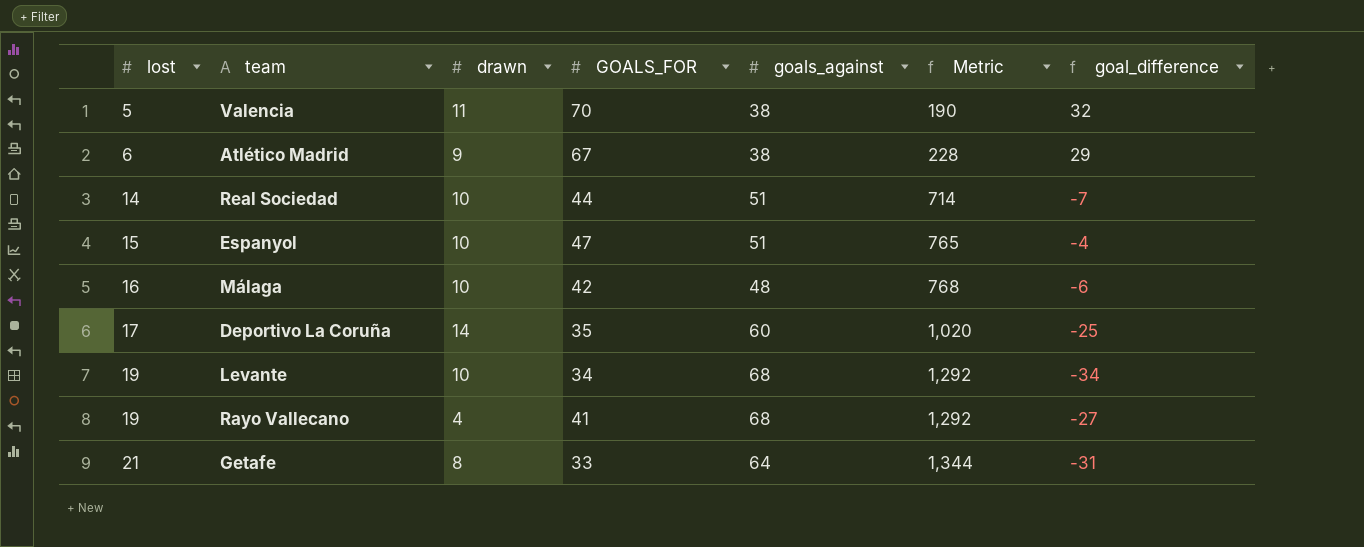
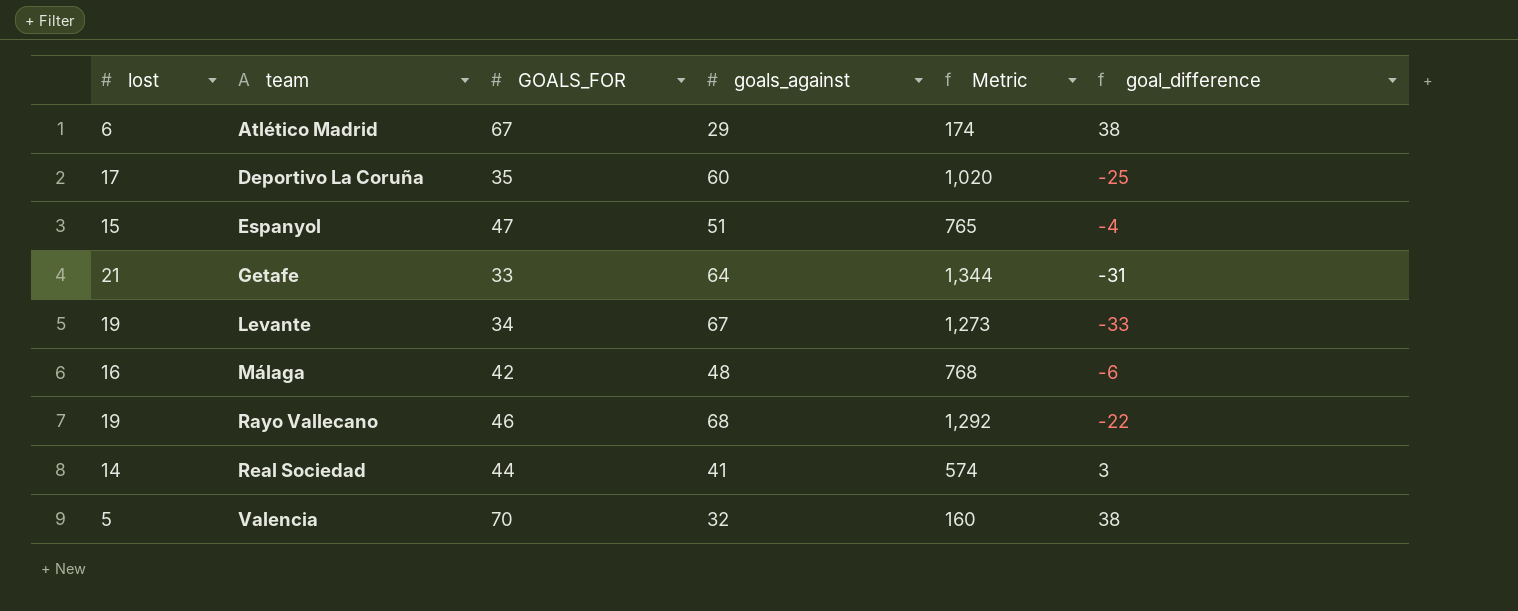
row order: lost ascending -> team ascending
column drawn | position: 3 -> none
Atlético Madrid | goals_against: 38 -> 29
Atlético Madrid | Metric: 228 -> 174
Atlético Madrid | goal_difference: 29 -> 38
Levante | goals_against: 68 -> 67
Levante | Metric: 1,292 -> 1,273
Levante | goal_difference: -34 -> -33
Rayo Vallecano | GOALS_FOR: 41 -> 46
Rayo Vallecano | goal_difference: -27 -> -22
Real Sociedad | goals_against: 51 -> 41
Real Sociedad | Metric: 714 -> 574
Real Sociedad | goal_difference: -7 -> 3
Valencia | goals_against: 38 -> 32
Valencia | Metric: 190 -> 160
Valencia | goal_difference: 32 -> 38

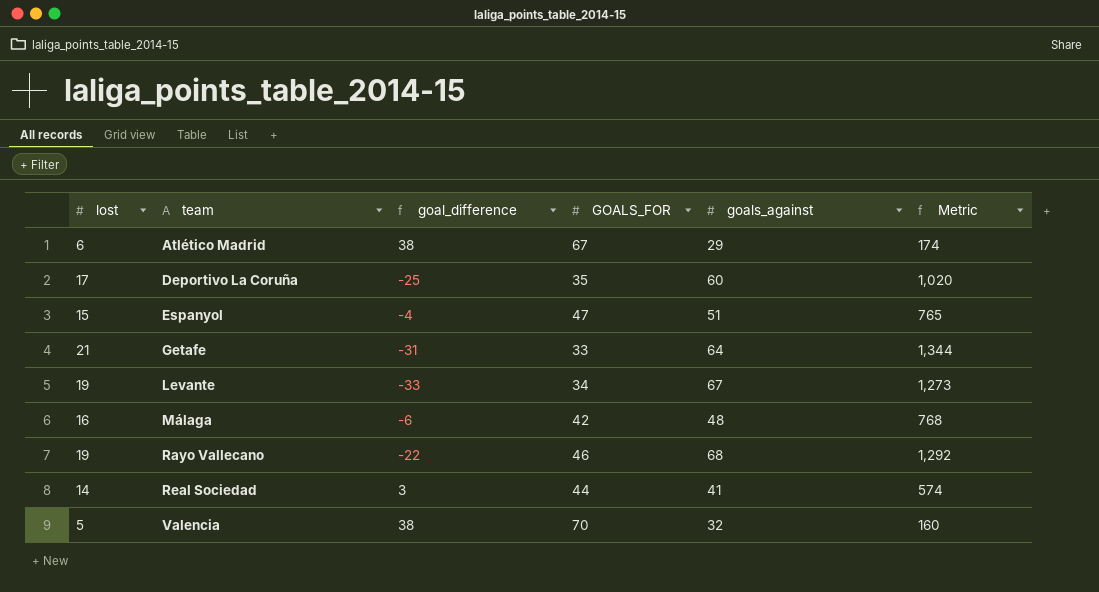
column goal_difference | position: 6 -> 3

